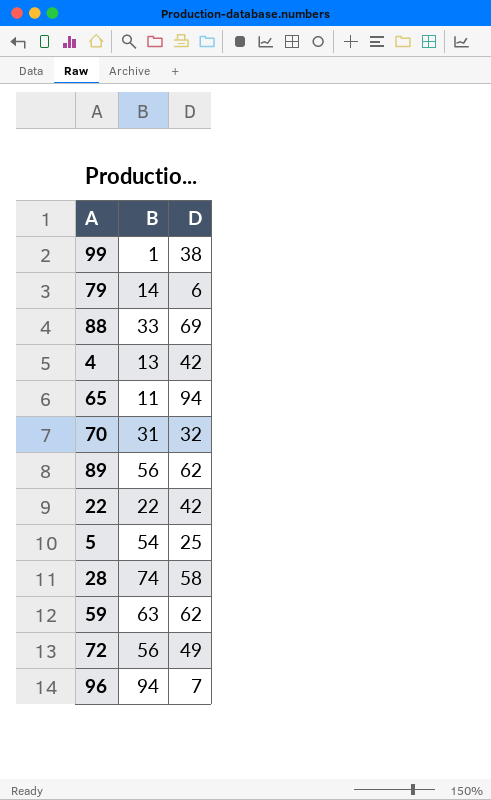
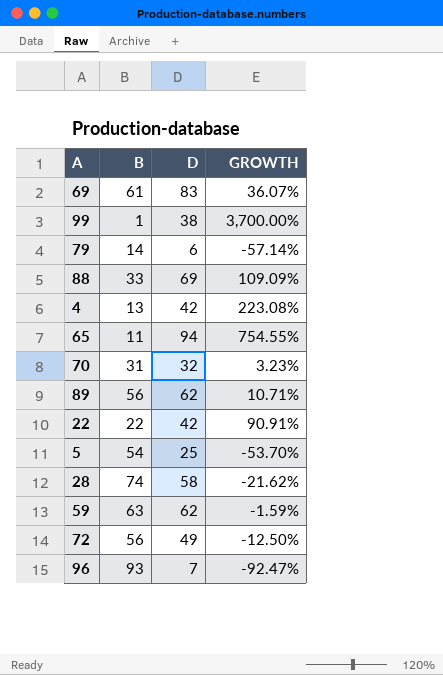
column GROWTH | formula: none -> ([D] - [B]) / [B]
row 69: none -> 61 | 83 | 36.07%
96 | B: 94 -> 93

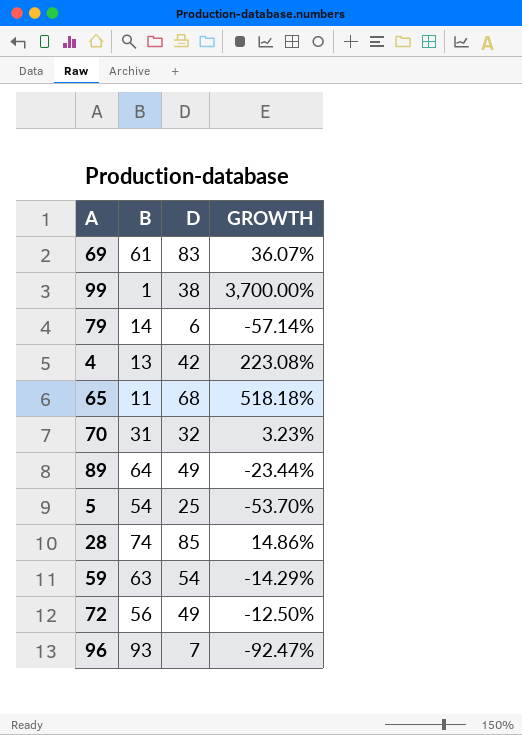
row 88: 33 | 69 | 109.09% -> none
row 22: 22 | 42 | 90.91% -> none
65 | D: 94 -> 68
65 | GROWTH: 754.55% -> 518.18%
89 | B: 56 -> 64
89 | D: 62 -> 49
89 | GROWTH: 10.71% -> -23.44%
28 | D: 58 -> 85
28 | GROWTH: -21.62% -> 14.86%
59 | D: 62 -> 54
59 | GROWTH: -1.59% -> -14.29%

